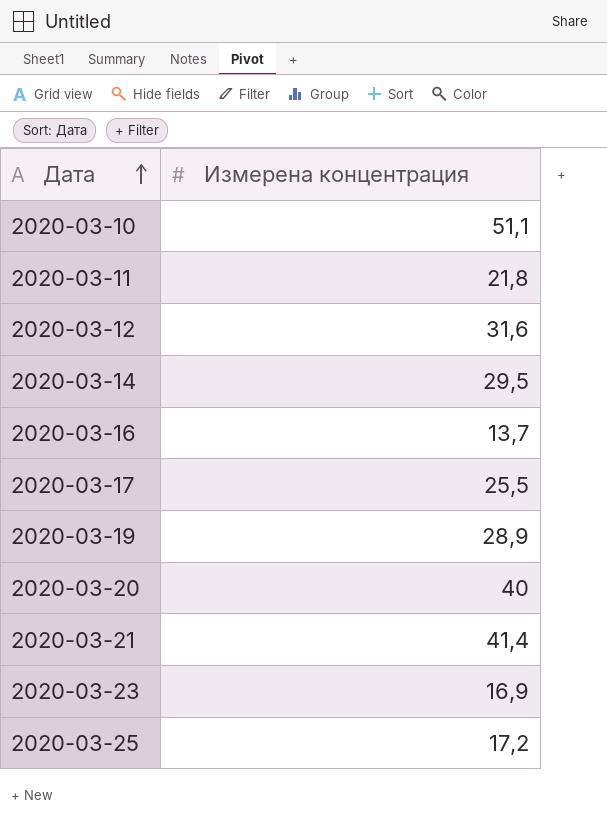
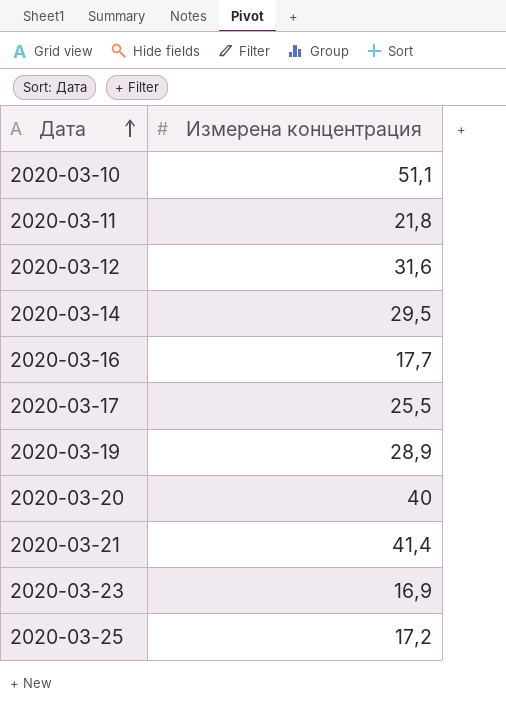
2020-03-16 | Измерена концентрация: 13,7 -> 17,7

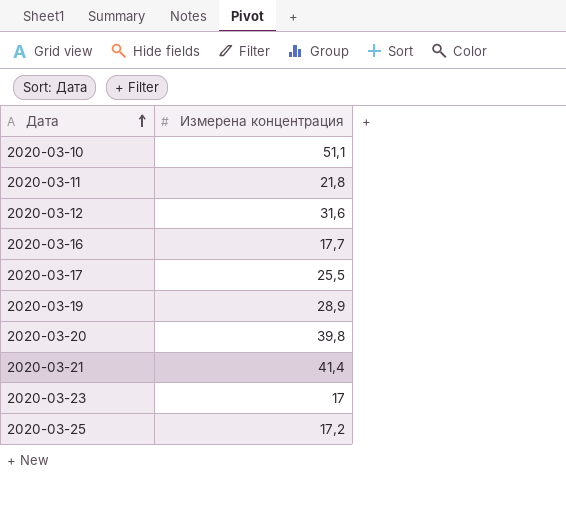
row 2020-03-14: 29,5 -> none
2020-03-20 | Измерена концентрация: 40 -> 39,8
2020-03-23 | Измерена концентрация: 16,9 -> 17

